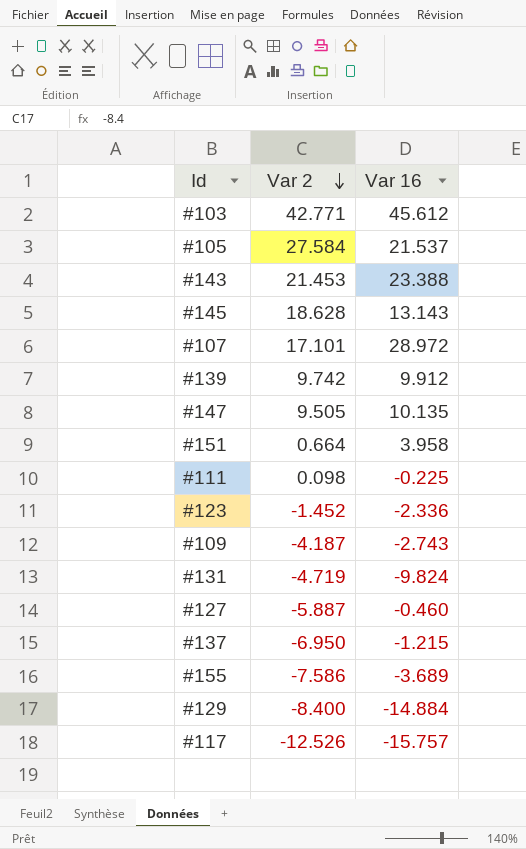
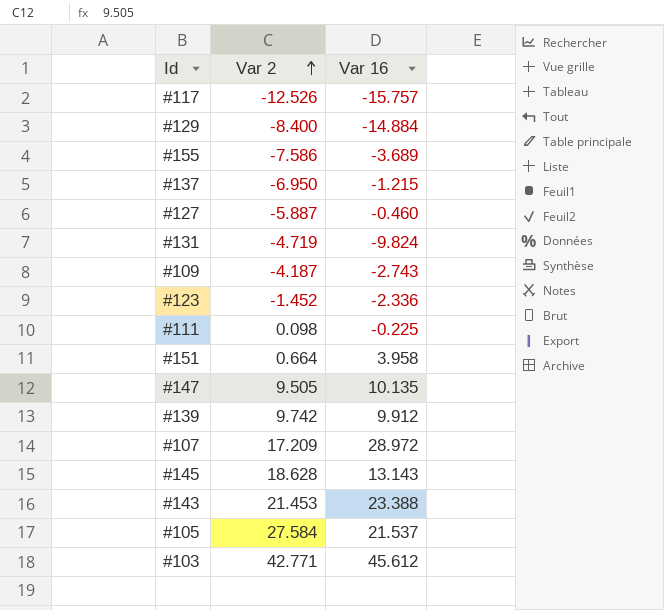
row order: Var 2 descending -> Var 2 ascending
#107 | Var 2: 17.101 -> 17.209

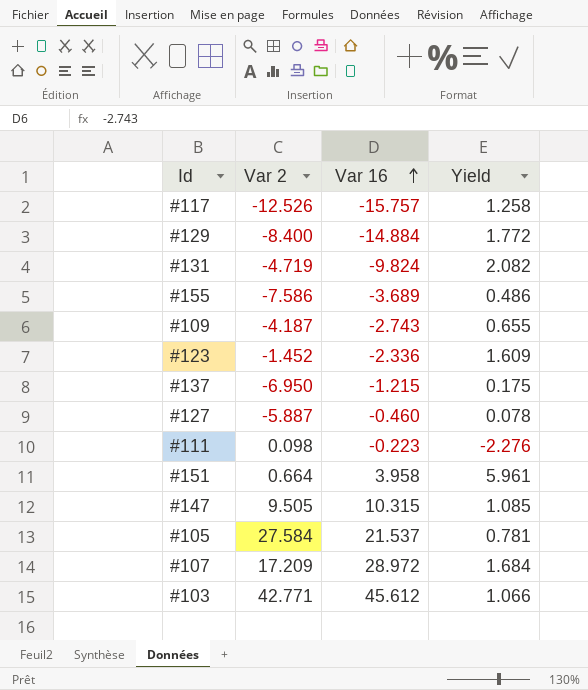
row order: Var 2 ascending -> Var 16 ascending
column Yield | formula: none -> [Var 16] / [Var 2]
row #139: 9.742 | 9.912 -> none
row #145: 18.628 | 13.143 -> none
row #143: 21.453 | 23.388 -> none
#111 | Var 16: -0.225 -> -0.223
#147 | Var 16: 10.135 -> 10.315

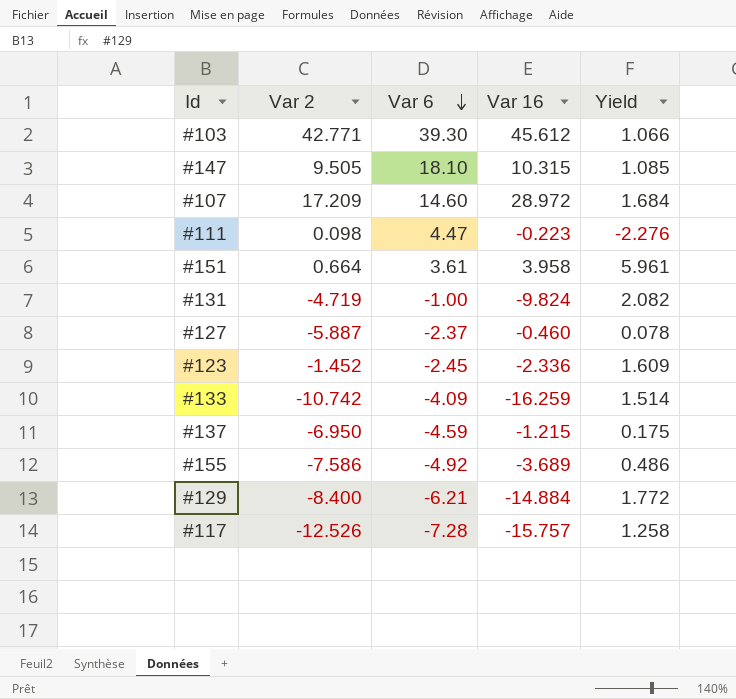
row order: Var 16 ascending -> Var 6 descending
column Var 6 | position: none -> 3
row #109: -4.187 | -2.743 | 0.655 -> none
row #105: 27.584 | 21.537 | 0.781 -> none
row #133: none -> -10.742 | -4.09 | -16.259 | 1.514

